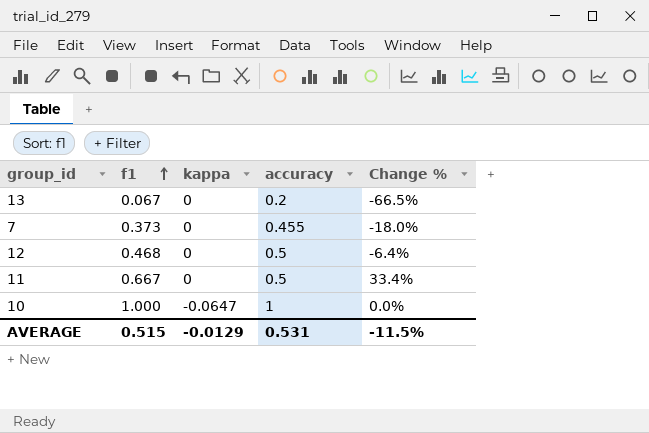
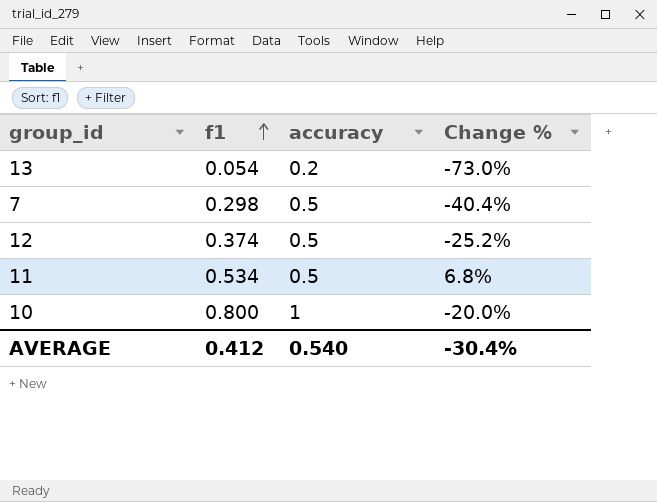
column kappa | position: 3 -> none
13 | f1: 0.067 -> 0.054
13 | Change %: -66.5% -> -73.0%
7 | f1: 0.373 -> 0.298
7 | accuracy: 0.455 -> 0.5
7 | Change %: -18.0% -> -40.4%
12 | f1: 0.468 -> 0.374
12 | Change %: -6.4% -> -25.2%
11 | f1: 0.667 -> 0.534
11 | Change %: 33.4% -> 6.8%
10 | f1: 1.000 -> 0.800
10 | Change %: 0.0% -> -20.0%
AVERAGE | f1: 0.515 -> 0.412
AVERAGE | accuracy: 0.531 -> 0.540
AVERAGE | Change %: -11.5% -> -30.4%

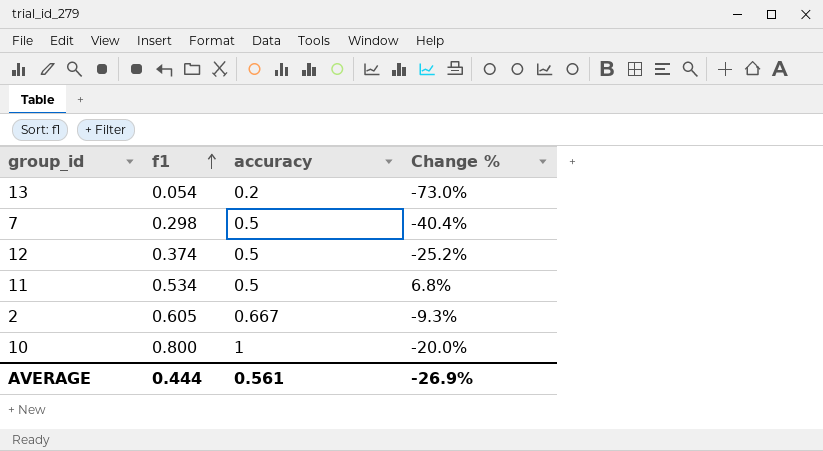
row 2: none -> 0.605 | 0.667 | -9.3%
AVERAGE | f1: 0.412 -> 0.444
AVERAGE | accuracy: 0.540 -> 0.561
AVERAGE | Change %: -30.4% -> -26.9%

